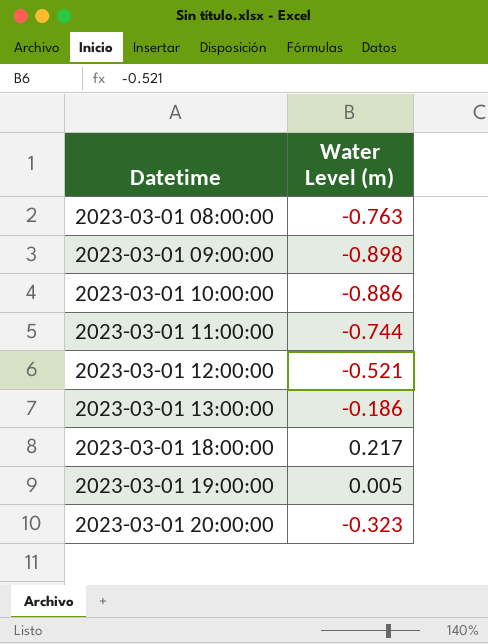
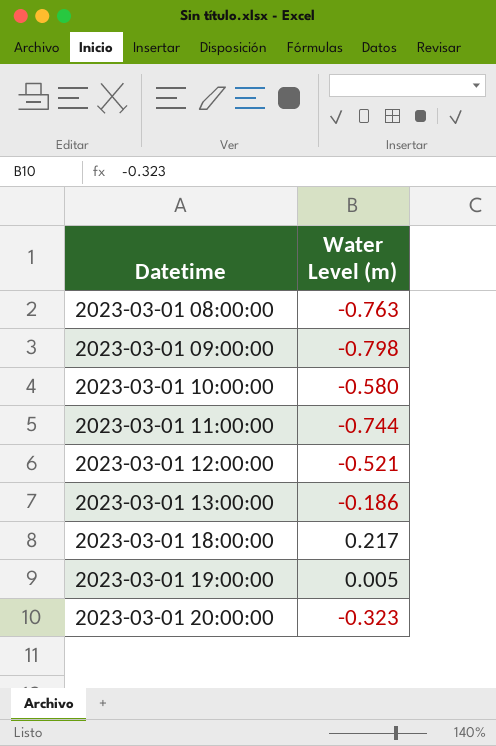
2023-03-01 09:00:00 | Water Level (m): -0.898 -> -0.798
2023-03-01 10:00:00 | Water Level (m): -0.886 -> -0.580

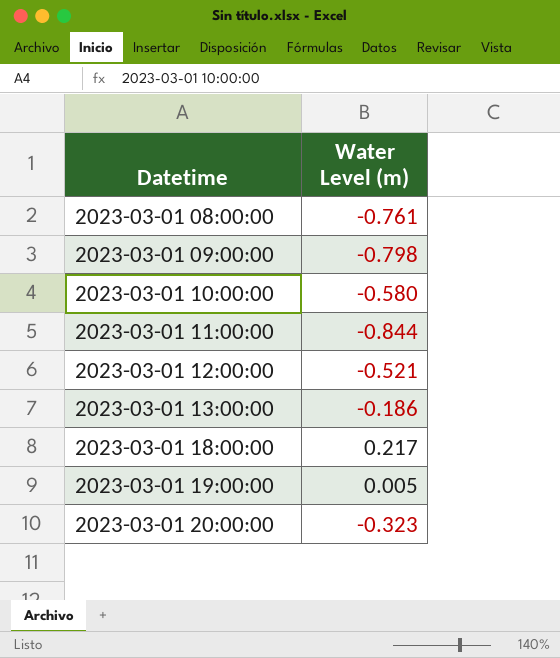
2023-03-01 08:00:00 | Water Level (m): -0.763 -> -0.761
2023-03-01 11:00:00 | Water Level (m): -0.744 -> -0.844

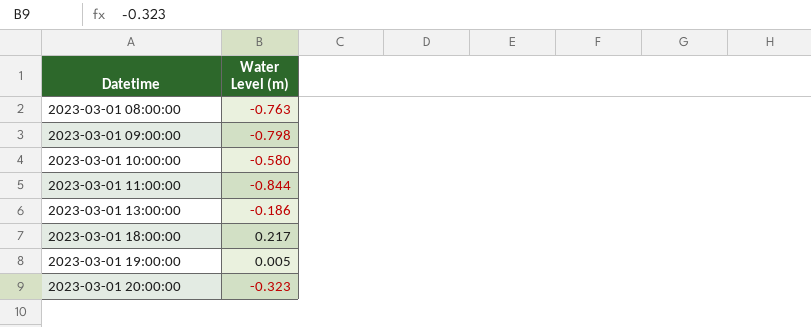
row 2023-03-01 12:00:00: -0.521 -> none
2023-03-01 08:00:00 | Water Level (m): -0.761 -> -0.763

